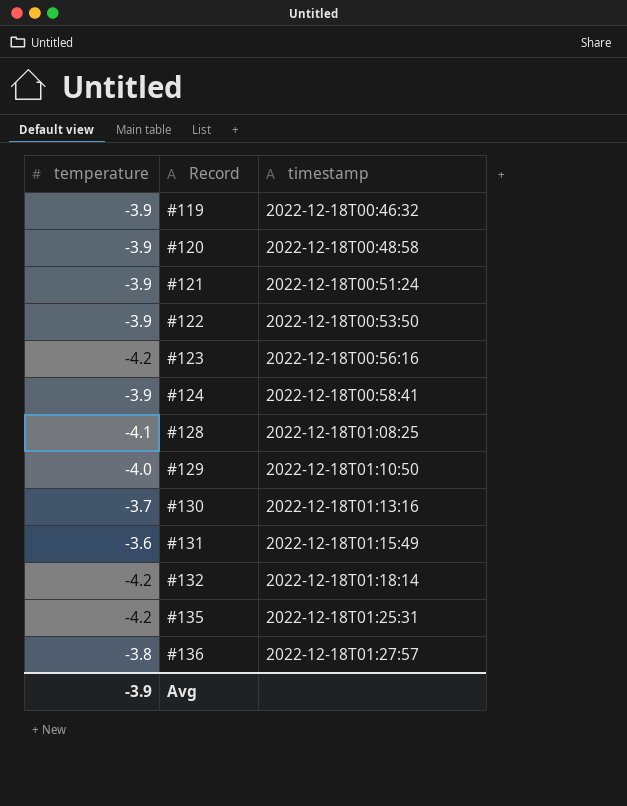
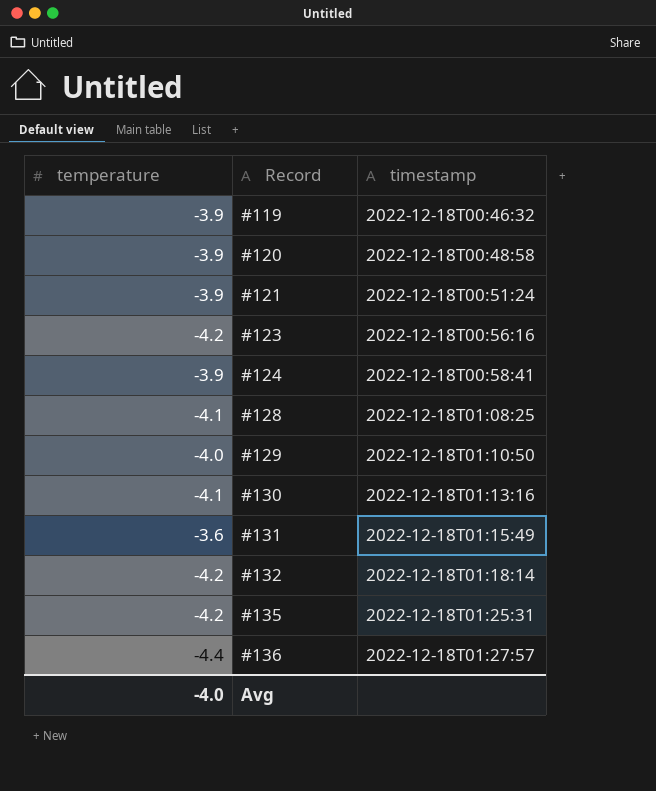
row #122: -3.9 | 2022-12-18T00:53:50 -> none
#130 | temperature: -3.7 -> -4.1
#136 | temperature: -3.8 -> -4.4
Avg | temperature: -3.9 -> -4.0

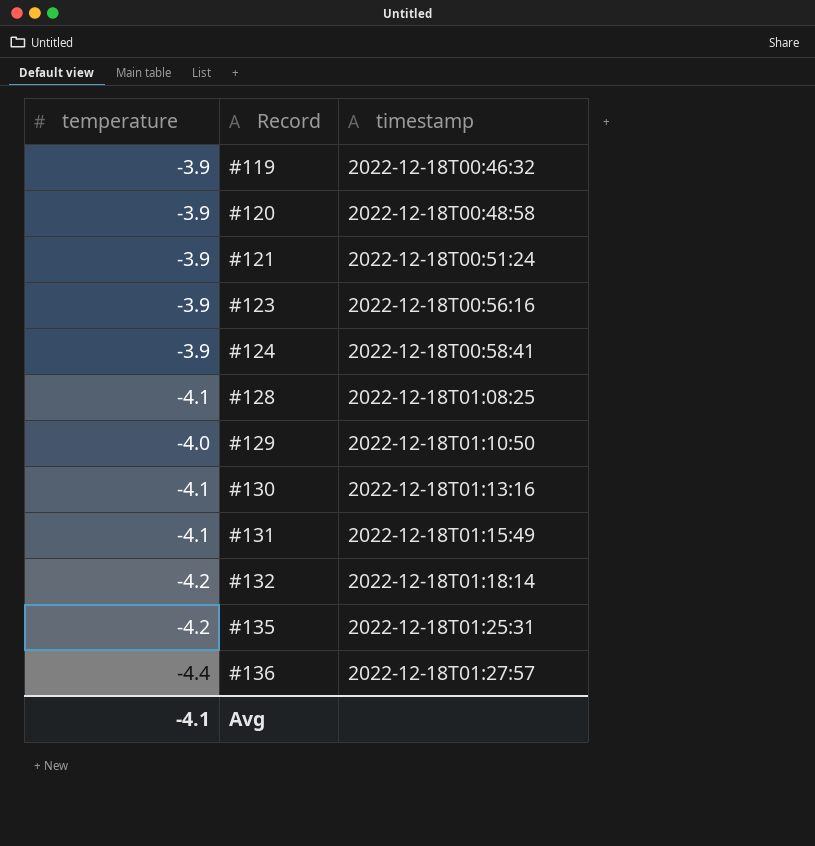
#123 | temperature: -4.2 -> -3.9
#131 | temperature: -3.6 -> -4.1
Avg | temperature: -4.0 -> -4.1

